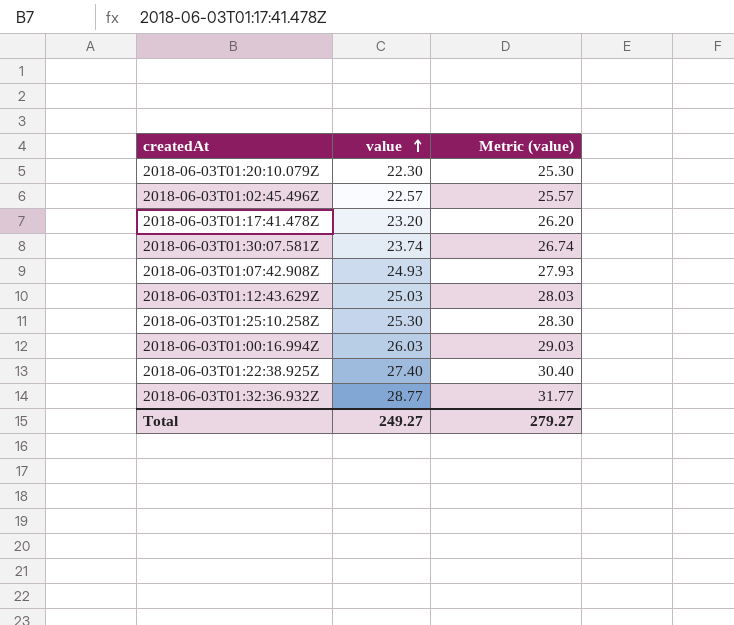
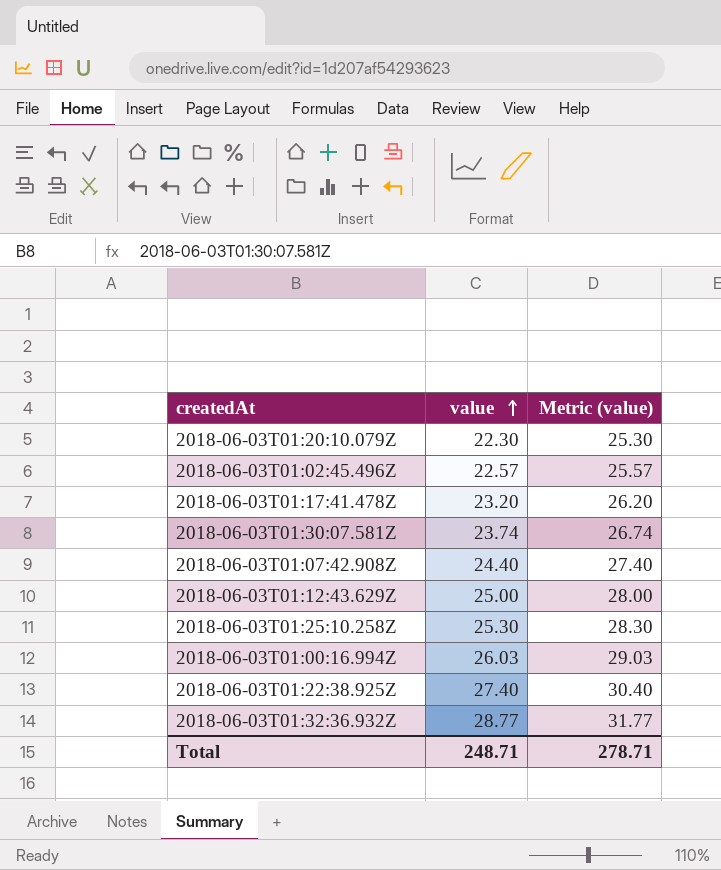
2018-06-03T01:07:42.908Z | value: 24.93 -> 24.40
2018-06-03T01:07:42.908Z | Metric (value): 27.93 -> 27.40
2018-06-03T01:12:43.629Z | value: 25.03 -> 25.00
2018-06-03T01:12:43.629Z | Metric (value): 28.03 -> 28.00
Total | value: 249.27 -> 248.71
Total | Metric (value): 279.27 -> 278.71

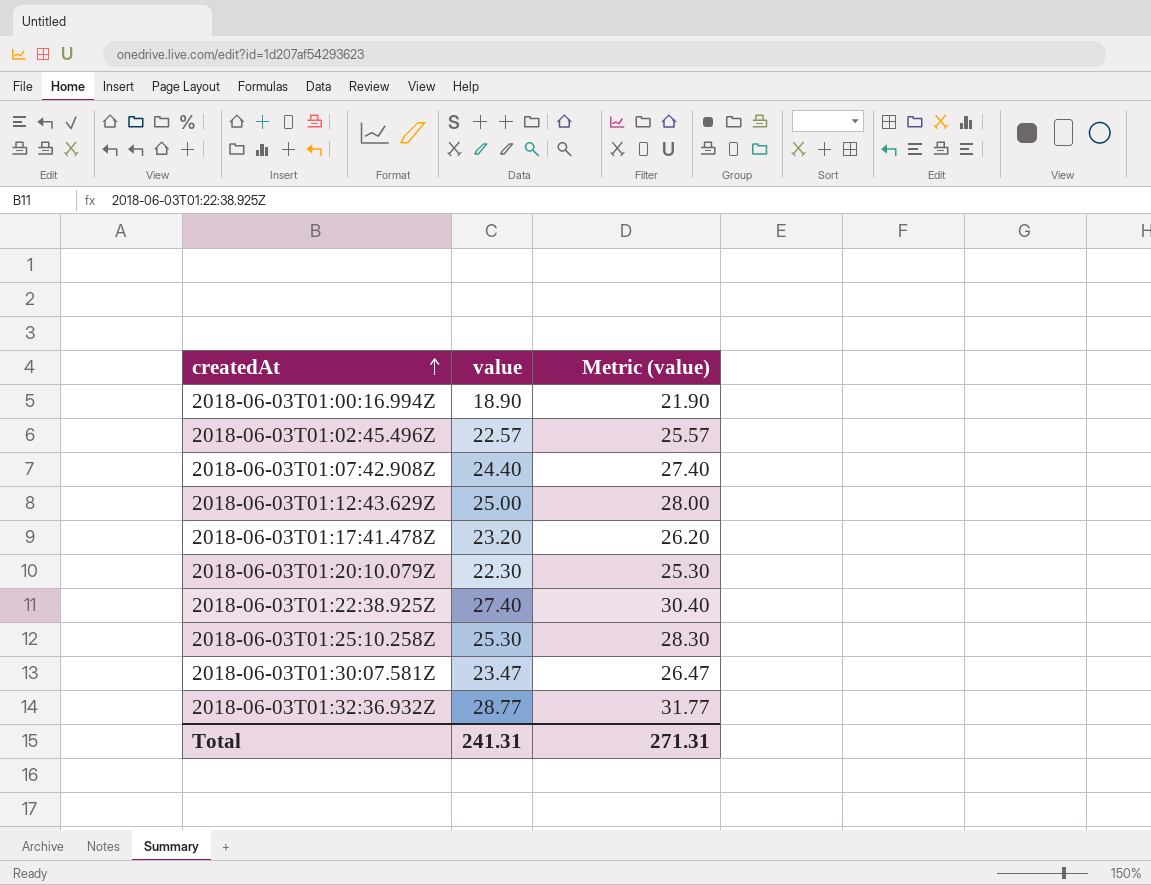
row order: value ascending -> createdAt ascending
2018-06-03T01:00:16.994Z | value: 26.03 -> 18.90
2018-06-03T01:00:16.994Z | Metric (value): 29.03 -> 21.90
2018-06-03T01:30:07.581Z | value: 23.74 -> 23.47
2018-06-03T01:30:07.581Z | Metric (value): 26.74 -> 26.47
Total | value: 248.71 -> 241.31
Total | Metric (value): 278.71 -> 271.31

